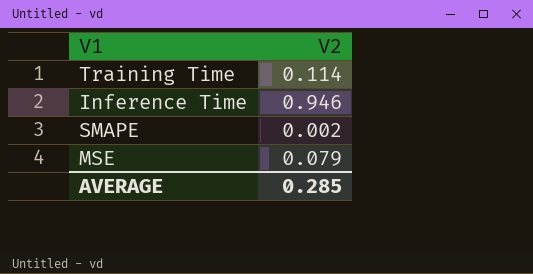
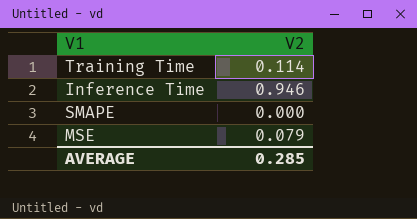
SMAPE | V2: 0.002 -> 0.000

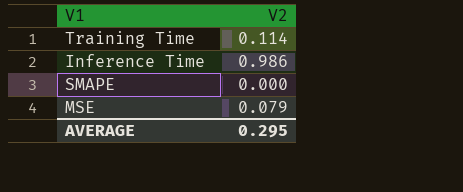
Inference Time | V2: 0.946 -> 0.986
AVERAGE | V2: 0.285 -> 0.295

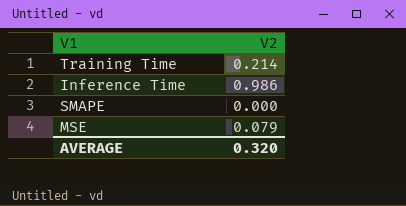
Training Time | V2: 0.114 -> 0.214
AVERAGE | V2: 0.295 -> 0.320

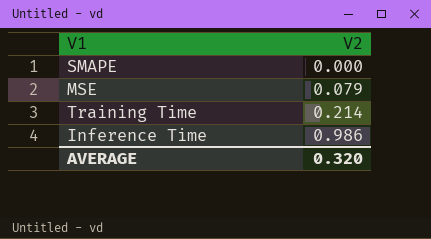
row order: none -> V2 ascending

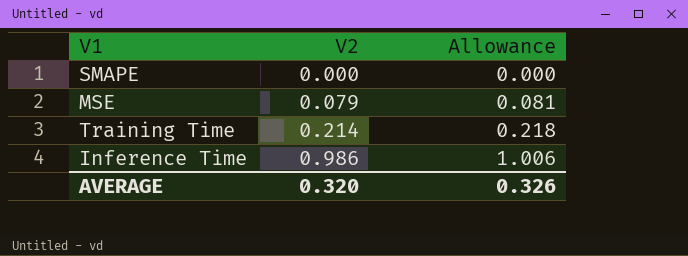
column Allowance | formula: none -> [V2] * 1.02

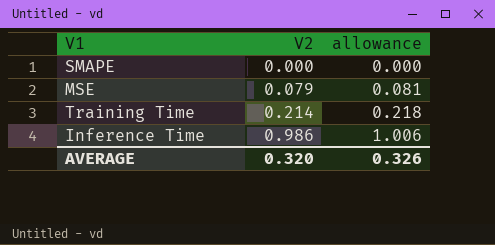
column name: Allowance -> allowance

